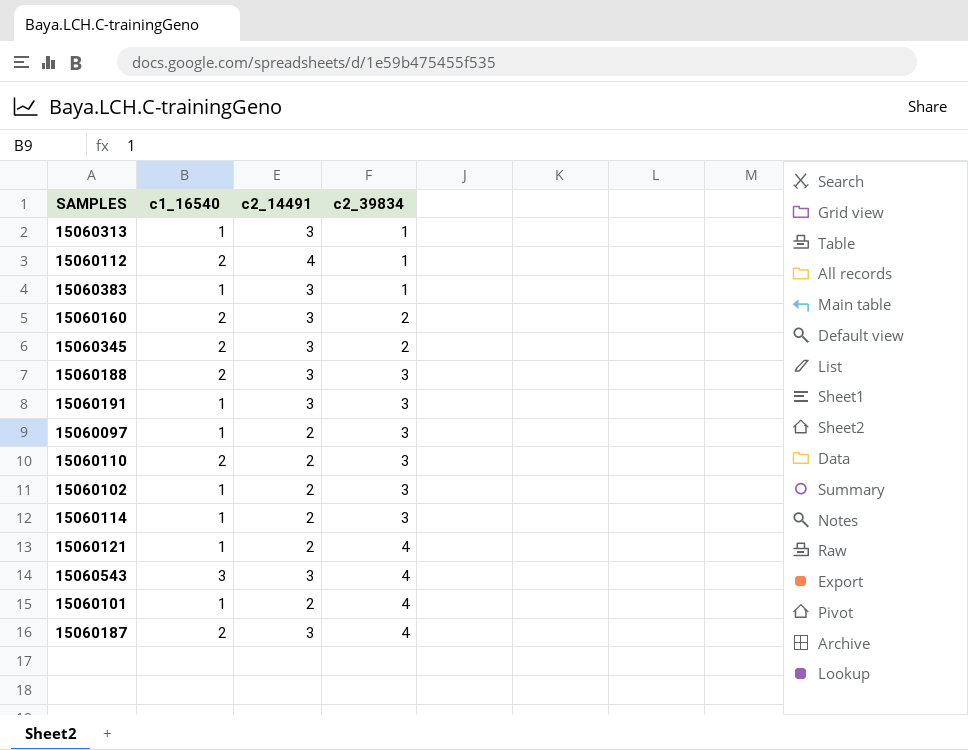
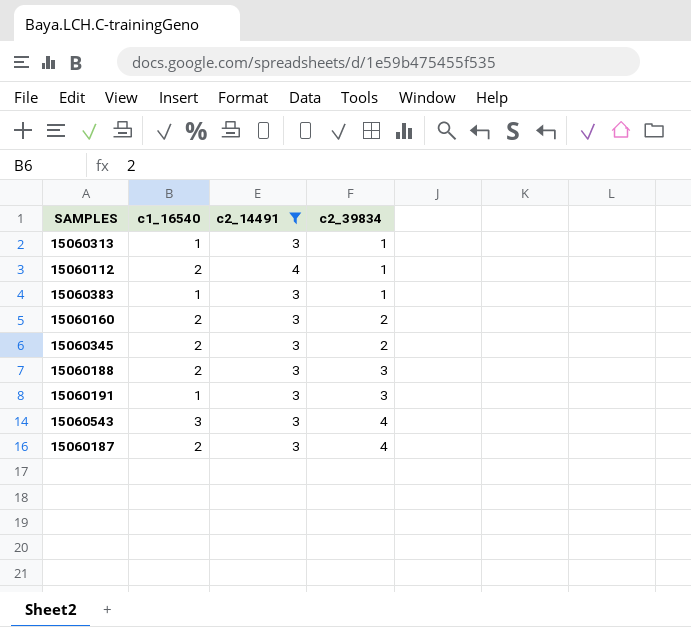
filter: none -> c2_14491 != 2

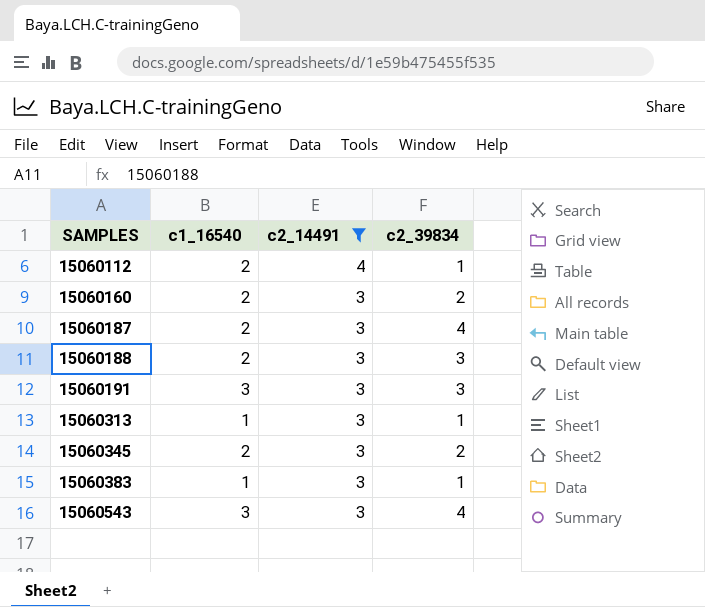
row order: c2_39834 ascending -> SAMPLES ascending
15060191 | c1_16540: 1 -> 3

